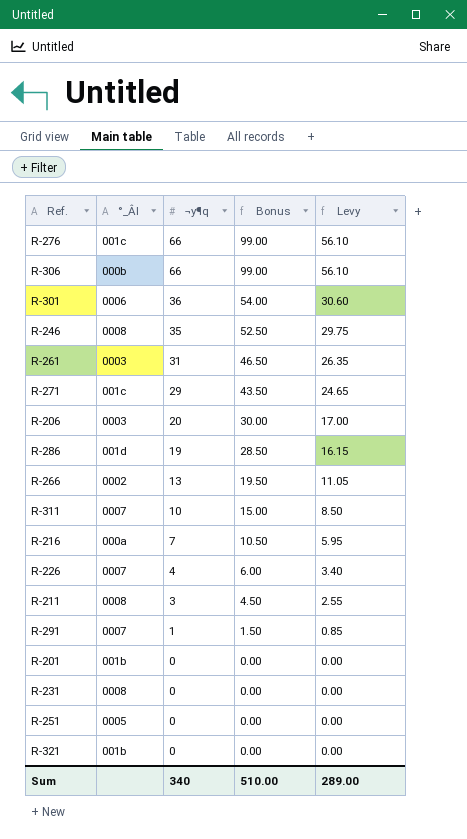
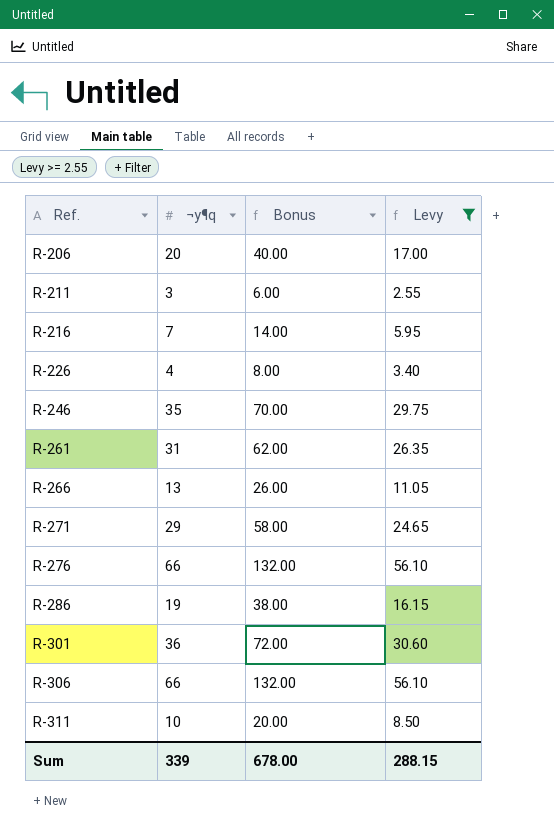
filter: none -> Levy >= 2.55
row order: ¬y¶q descending -> Ref. ascending
column °_ÂI | position: 2 -> none
column Bonus | formula: [¬y¶q] * 1.5 -> [¬y¶q] * 2
Sum | ¬y¶q: 340 -> 339
Sum | Bonus: 510.00 -> 678.00
Sum | Levy: 289.00 -> 288.15

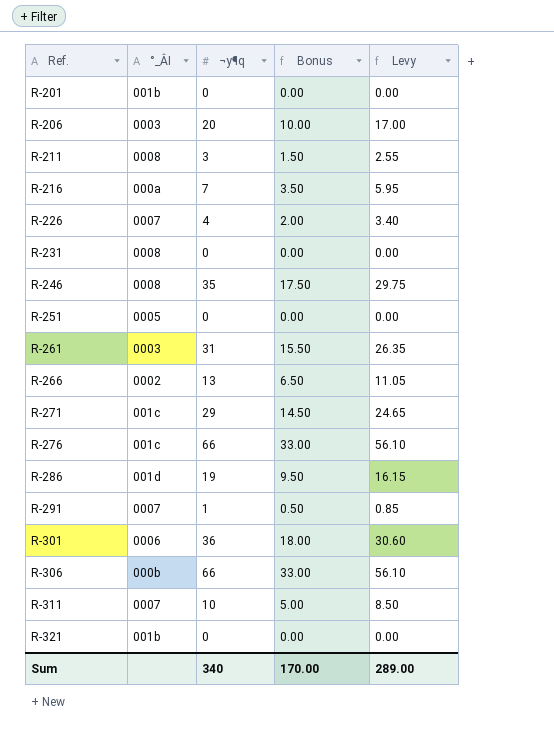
filter: Levy >= 2.55 -> none
column °_ÂI | position: none -> 2
column Bonus | formula: [¬y¶q] * 2 -> [¬y¶q] * 0.5
Sum | ¬y¶q: 339 -> 340
Sum | Bonus: 678.00 -> 170.00
Sum | Levy: 288.15 -> 289.00

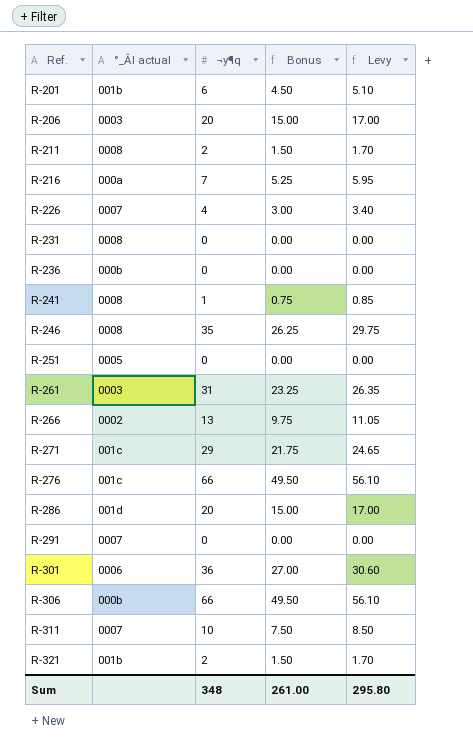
column name: °_ÂI -> °_ÂI actual
column Bonus | formula: [¬y¶q] * 0.5 -> [¬y¶q] * 0.75
R-201 | ¬y¶q: 0 -> 6
R-201 | Levy: 0.00 -> 5.10
R-211 | ¬y¶q: 3 -> 2
R-211 | Levy: 2.55 -> 1.70
row R-236: none -> 000b | 0 | 0.00 | 0.00
row R-241: none -> 0008 | 1 | 0.75 | 0.85
R-286 | ¬y¶q: 19 -> 20
R-286 | Levy: 16.15 -> 17.00
R-291 | ¬y¶q: 1 -> 0
R-291 | Levy: 0.85 -> 0.00
R-321 | ¬y¶q: 0 -> 2
R-321 | Levy: 0.00 -> 1.70
Sum | ¬y¶q: 340 -> 348
Sum | Bonus: 170.00 -> 261.00
Sum | Levy: 289.00 -> 295.80

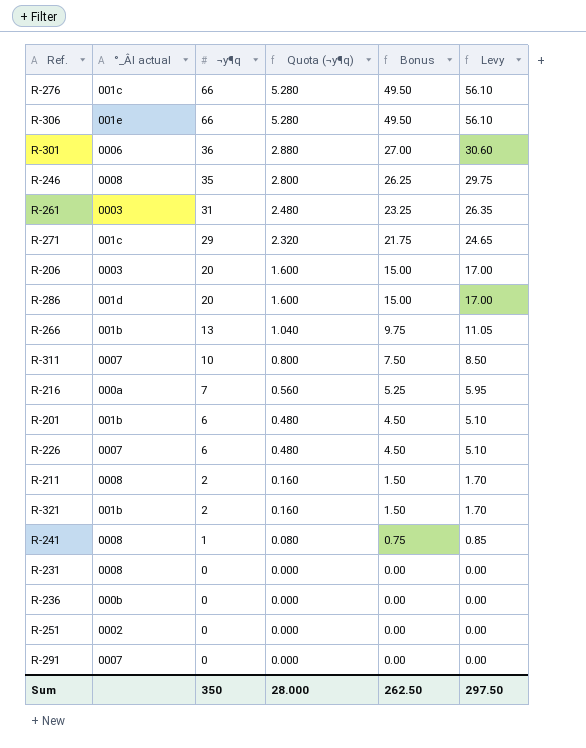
row order: Ref. ascending -> ¬y¶q descending
column Quota (¬y¶q) | formula: none -> [¬y¶q] * 0.08
R-306 | °_ÂI actual: 000b -> 001e
R-266 | °_ÂI actual: 0002 -> 001b
R-226 | ¬y¶q: 4 -> 6
R-226 | Bonus: 3.00 -> 4.50
R-226 | Levy: 3.40 -> 5.10
R-251 | °_ÂI actual: 0005 -> 0002
Sum | ¬y¶q: 348 -> 350
Sum | Bonus: 261.00 -> 262.50
Sum | Levy: 295.80 -> 297.50

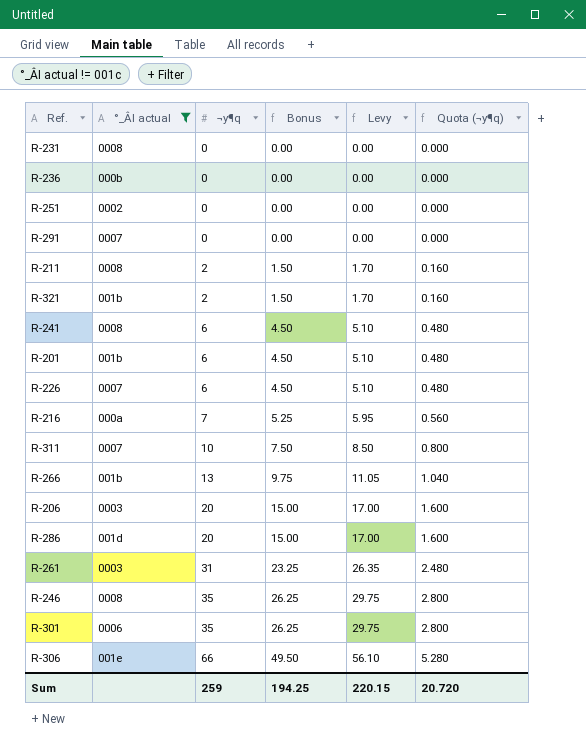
filter: none -> °_ÂI actual != 001c
row order: ¬y¶q descending -> ¬y¶q ascending
column Quota (¬y¶q) | position: 4 -> 6
R-241 | ¬y¶q: 1 -> 6
R-241 | Bonus: 0.75 -> 4.50
R-241 | Levy: 0.85 -> 5.10
R-241 | Quota (¬y¶q): 0.080 -> 0.480
R-301 | ¬y¶q: 36 -> 35
R-301 | Bonus: 27.00 -> 26.25
R-301 | Levy: 30.60 -> 29.75
R-301 | Quota (¬y¶q): 2.880 -> 2.800
Sum | ¬y¶q: 350 -> 259
Sum | Bonus: 262.50 -> 194.25
Sum | Levy: 297.50 -> 220.15
Sum | Quota (¬y¶q): 28.000 -> 20.720

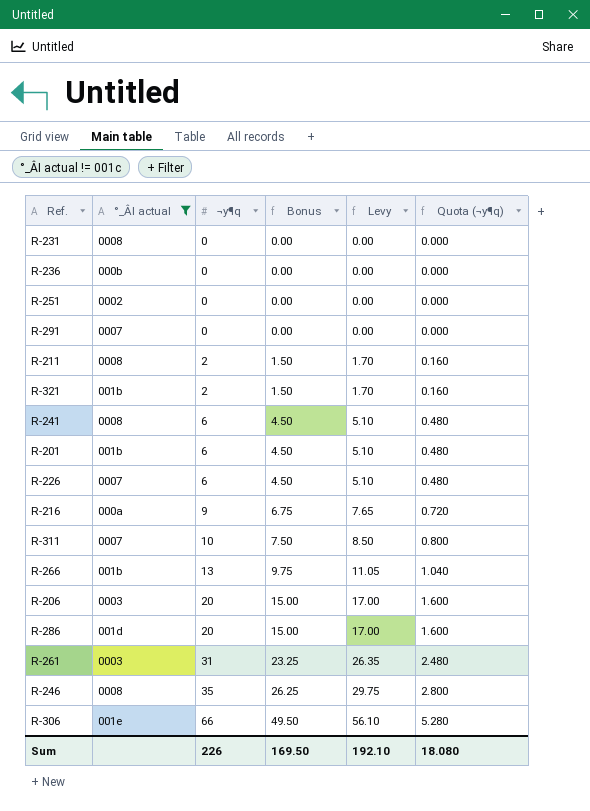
row R-301: 0006 | 35 | 26.25 | 29.75 | 2.800 -> none
R-216 | ¬y¶q: 7 -> 9
R-216 | Bonus: 5.25 -> 6.75
R-216 | Levy: 5.95 -> 7.65
R-216 | Quota (¬y¶q): 0.560 -> 0.720
Sum | ¬y¶q: 259 -> 226
Sum | Bonus: 194.25 -> 169.50
Sum | Levy: 220.15 -> 192.10
Sum | Quota (¬y¶q): 20.720 -> 18.080

